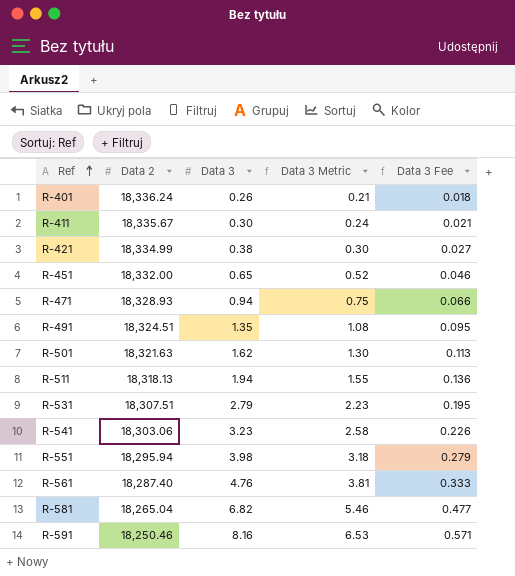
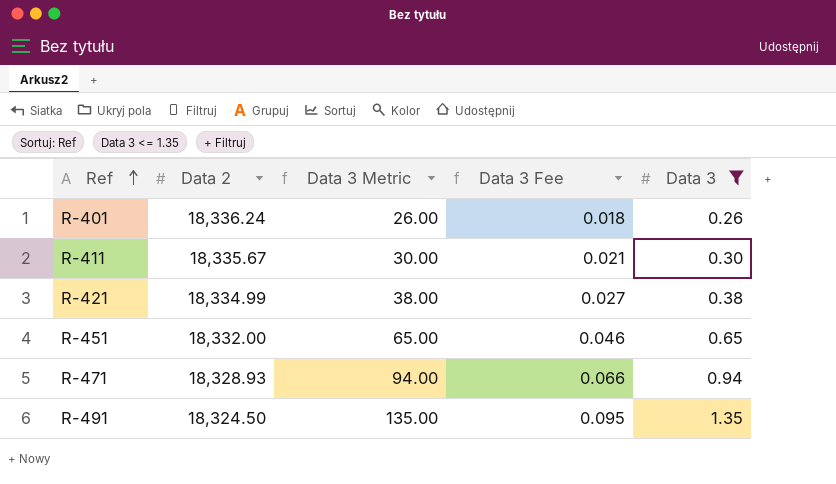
filter: none -> Data 3 <= 1.35
column Data 3 Metric | formula: [Data 3] * 0.8 -> [Data 3] * 100
column Data 3 | position: 3 -> 5
R-491 | Data 2: 18,324.51 -> 18,324.50

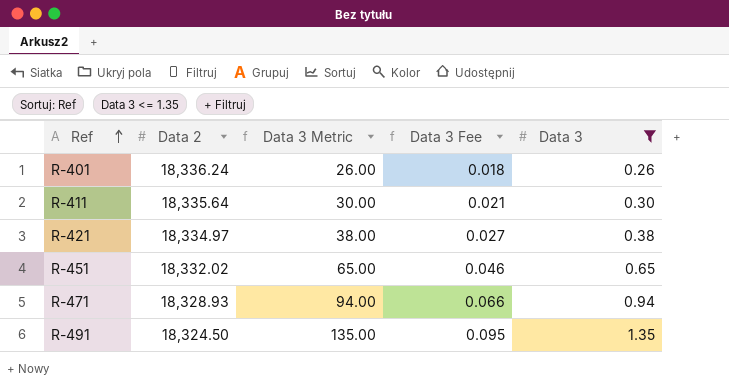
R-411 | Data 2: 18,335.67 -> 18,335.64
R-421 | Data 2: 18,334.99 -> 18,334.97
R-451 | Data 2: 18,332.00 -> 18,332.02

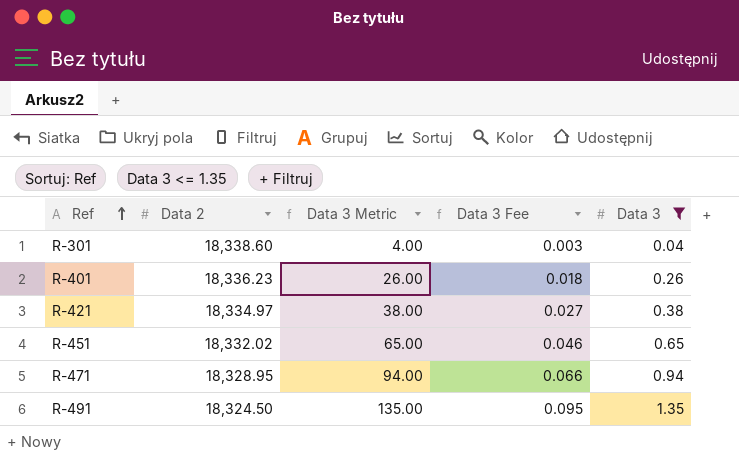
row R-411: 18,335.64 | 30.00 | 0.021 | 0.30 -> none
row R-301: none -> 18,338.60 | 4.00 | 0.003 | 0.04
R-401 | Data 2: 18,336.24 -> 18,336.23
R-471 | Data 2: 18,328.93 -> 18,328.95

